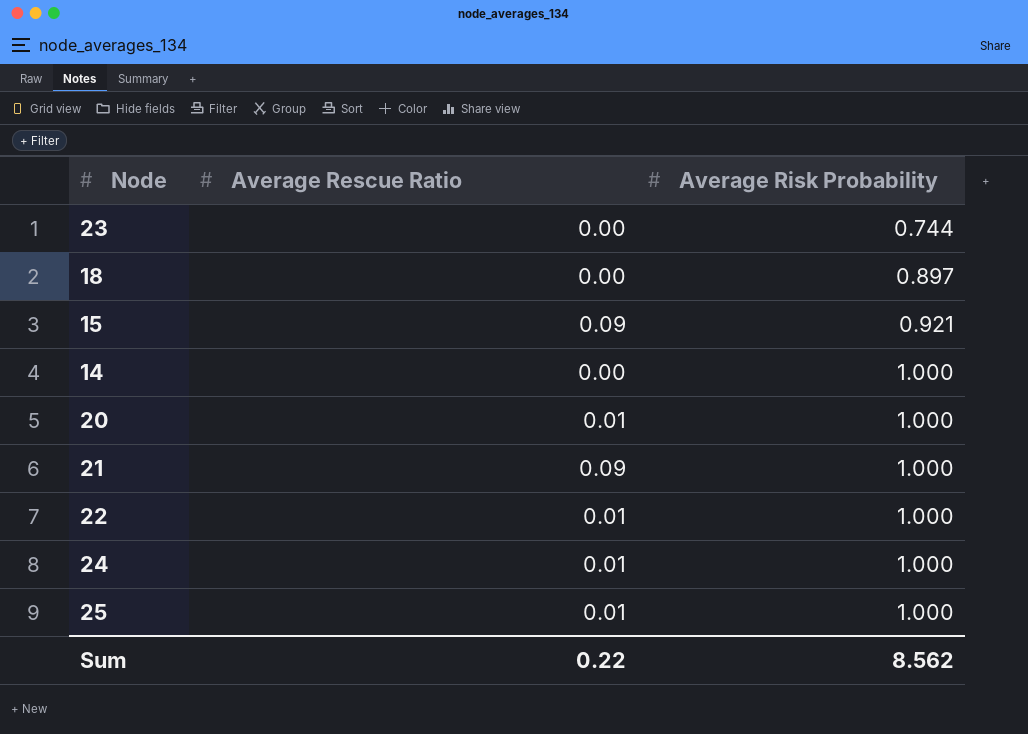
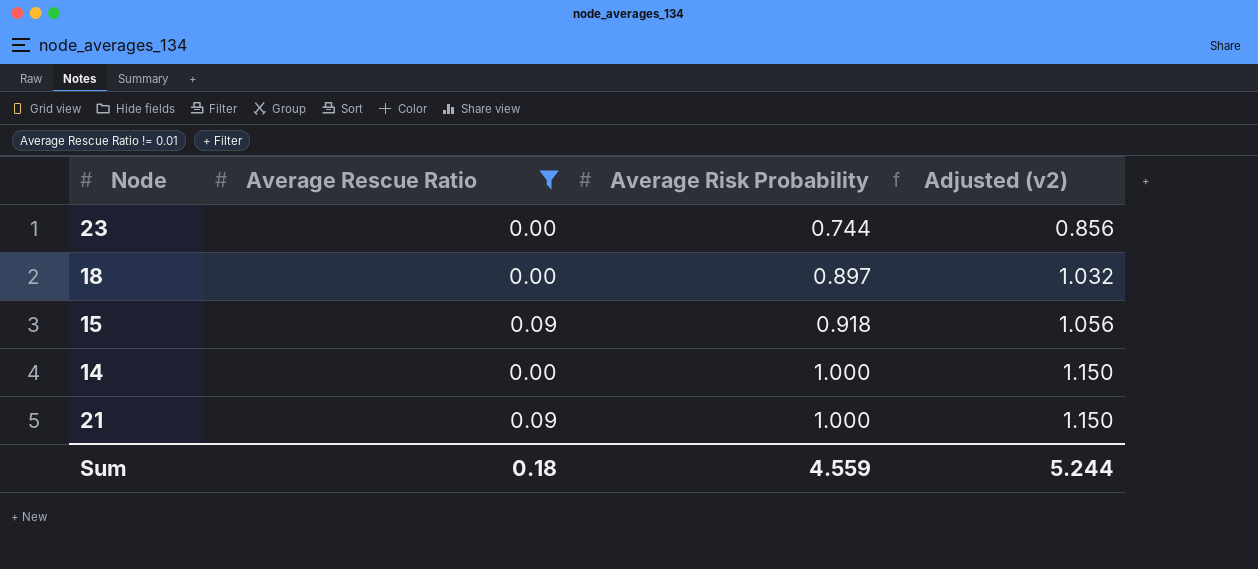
filter: none -> Average Rescue Ratio != 0.01
column Adjusted (v2) | formula: none -> [Average Risk Probability] * 1.15
15 | Average Risk Probability: 0.921 -> 0.918
Sum | Average Rescue Ratio: 0.22 -> 0.18
Sum | Average Risk Probability: 8.562 -> 4.559

